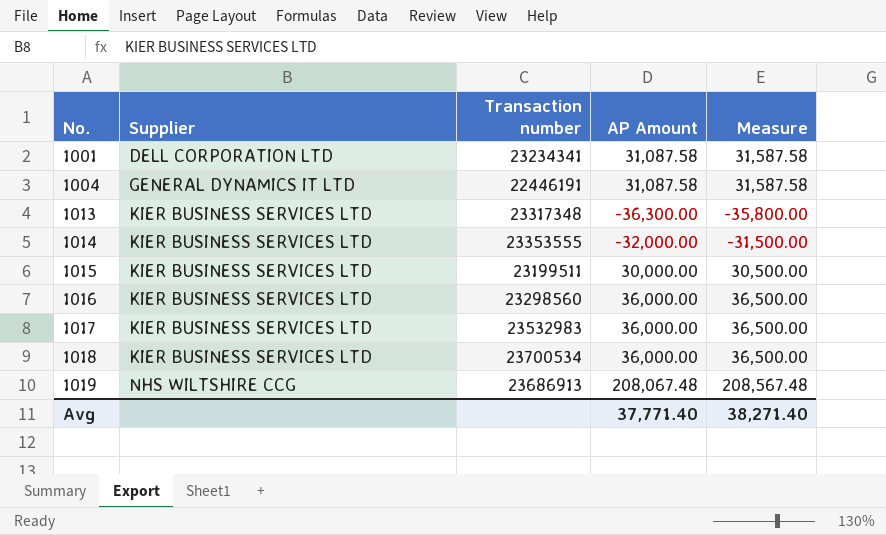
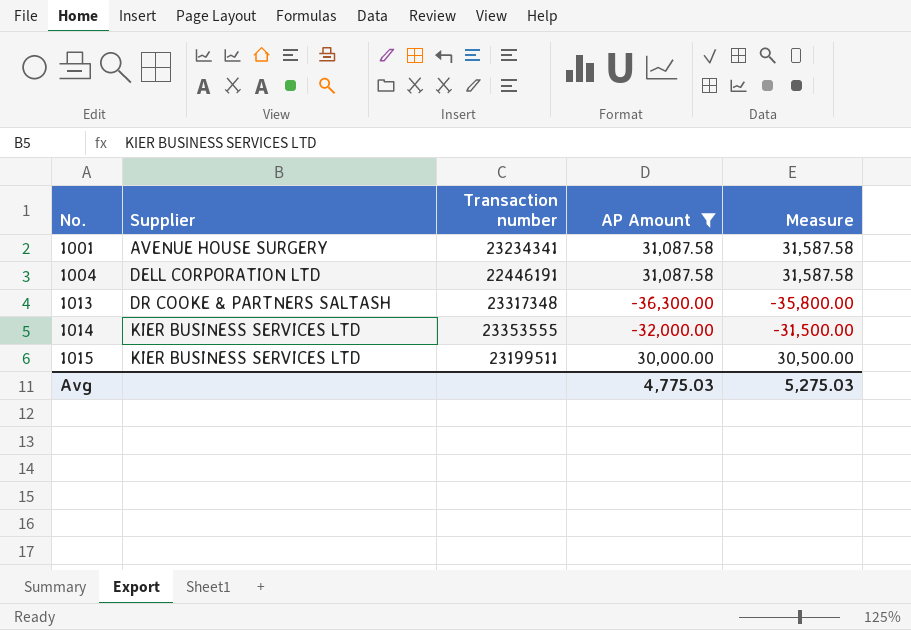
filter: none -> AP Amount <= 31,087.58
1001 | Supplier: DELL CORPORATION LTD -> AVENUE HOUSE SURGERY
1004 | Supplier: GENERAL DYNAMICS IT LTD -> DELL CORPORATION LTD
1013 | Supplier: KIER BUSINESS SERVICES LTD -> DR COOKE & PARTNERS SALTASH
Avg | AP Amount: 37,771.40 -> 4,775.03
Avg | Measure: 38,271.40 -> 5,275.03

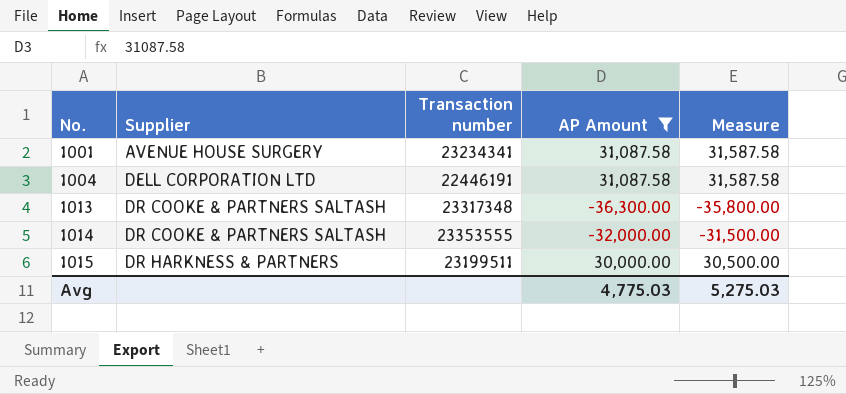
1014 | Supplier: KIER BUSINESS SERVICES LTD -> DR COOKE & PARTNERS SALTASH
1015 | Supplier: KIER BUSINESS SERVICES LTD -> DR HARKNESS & PARTNERS

